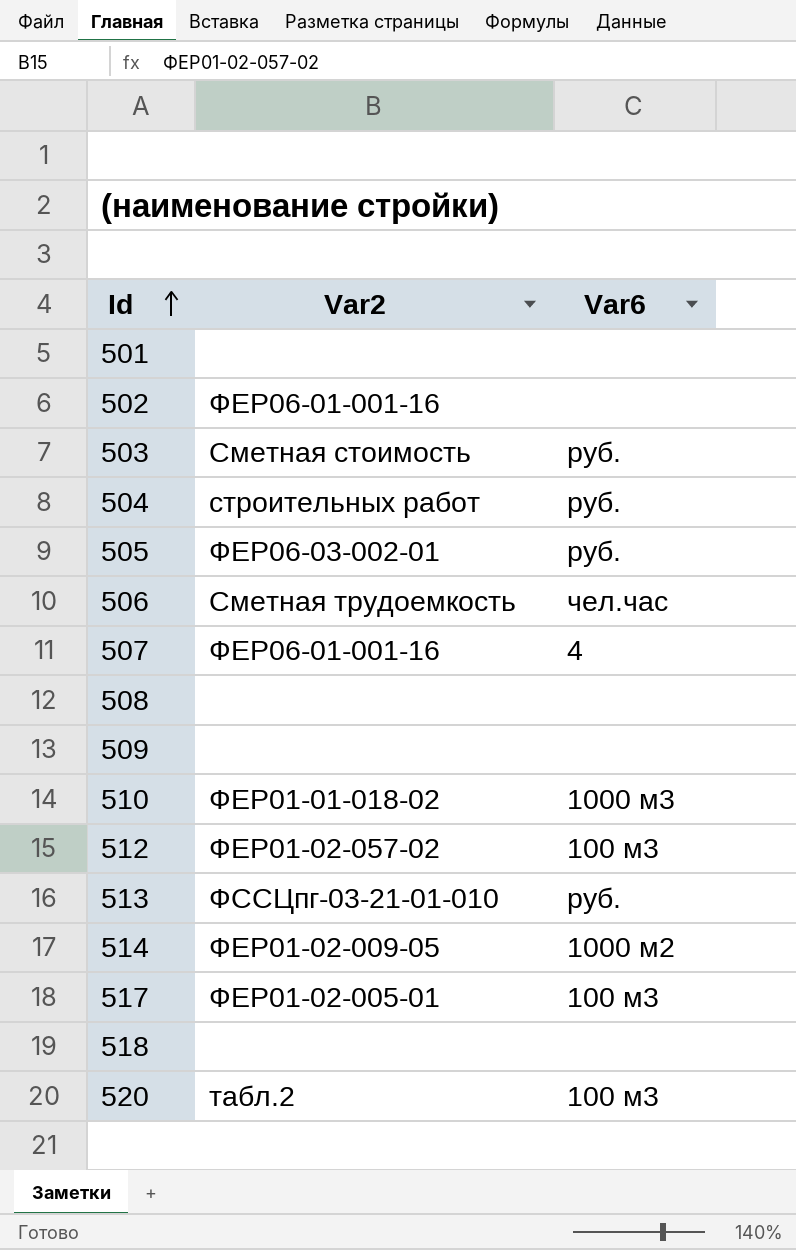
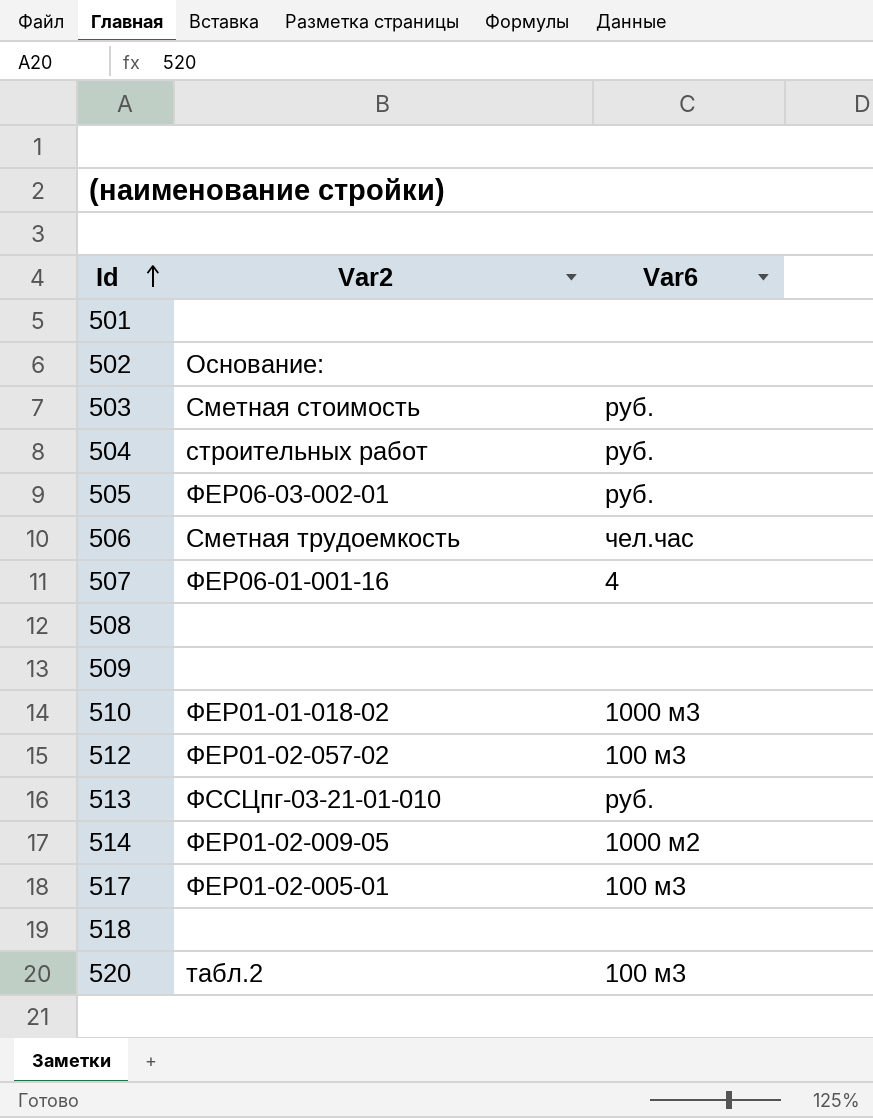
502 | Var2: ФЕР06-01-001-16 -> Основание:

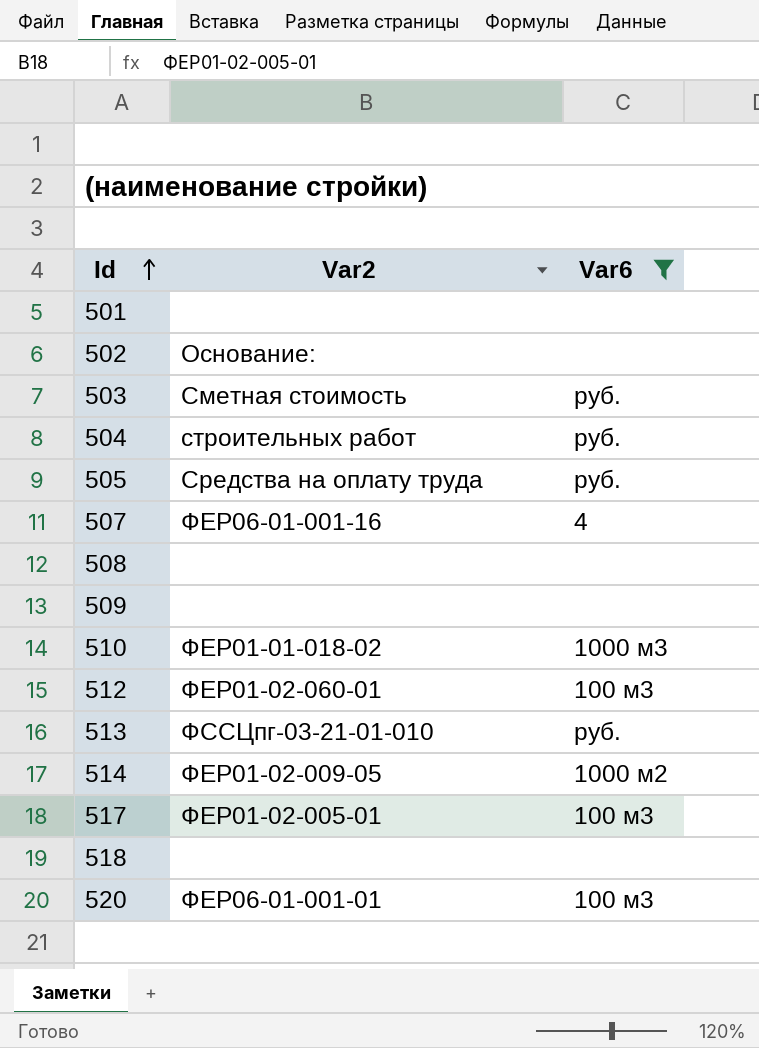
filter: none -> Var6 != чел.час
505 | Var2: ФЕР06-03-002-01 -> Средства на оплату труда
512 | Var2: ФЕР01-02-057-02 -> ФЕР01-02-060-01
520 | Var2: табл.2 -> ФЕР06-01-001-01

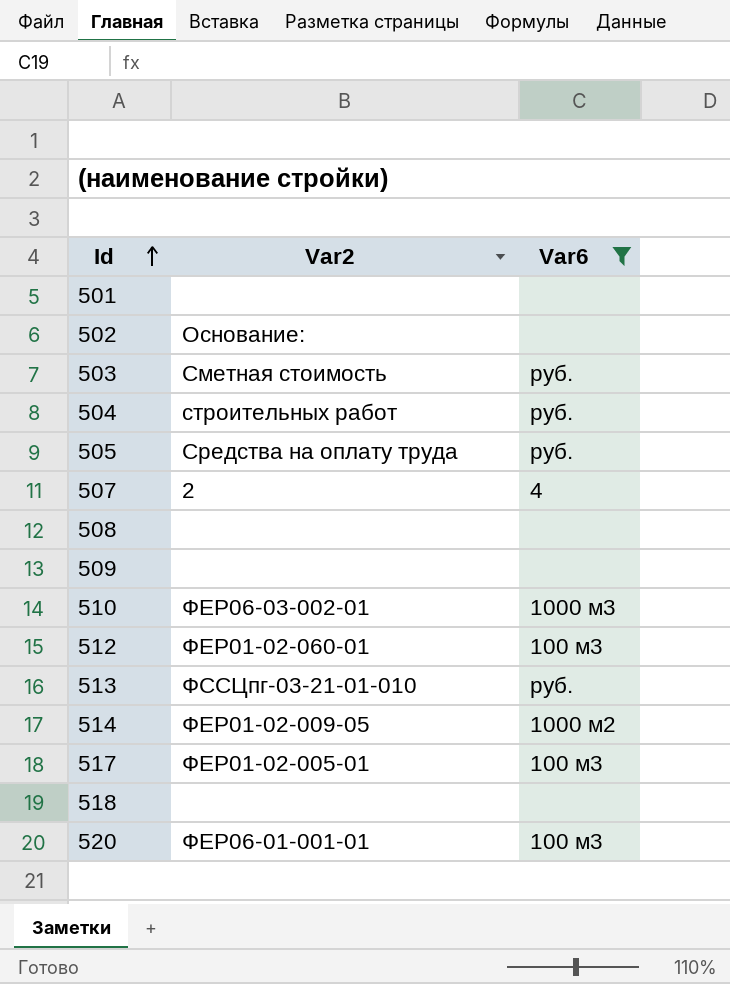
507 | Var2: ФЕР06-01-001-16 -> 2
510 | Var2: ФЕР01-01-018-02 -> ФЕР06-03-002-01

